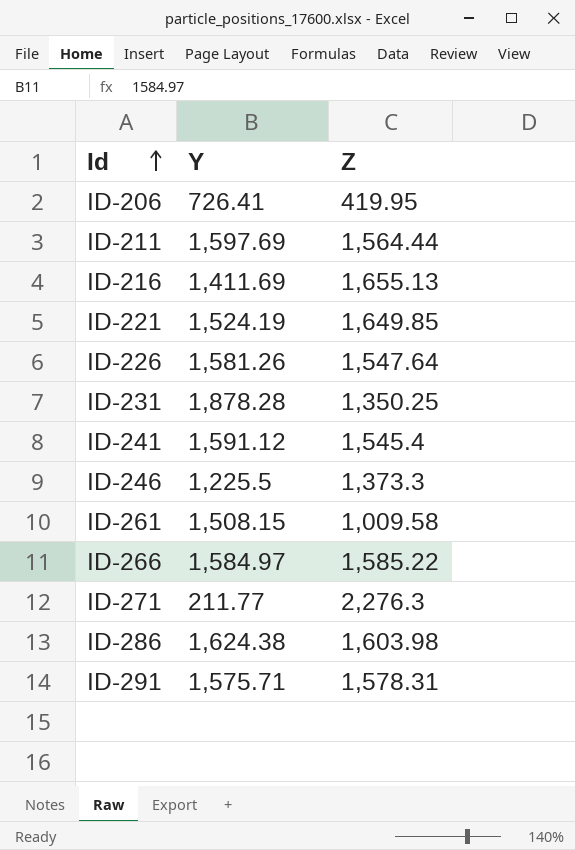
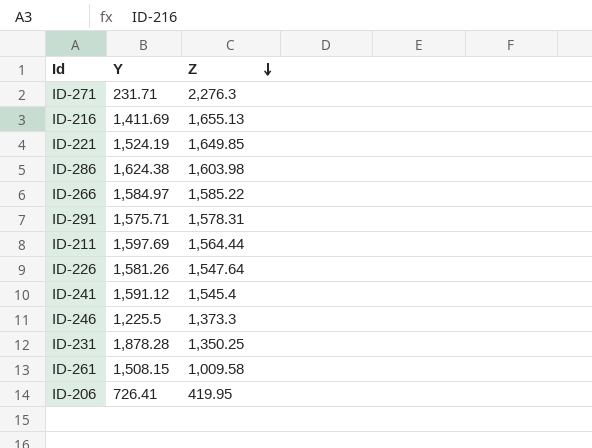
row order: Id ascending -> Z descending
ID-271 | Y: 211.77 -> 231.71

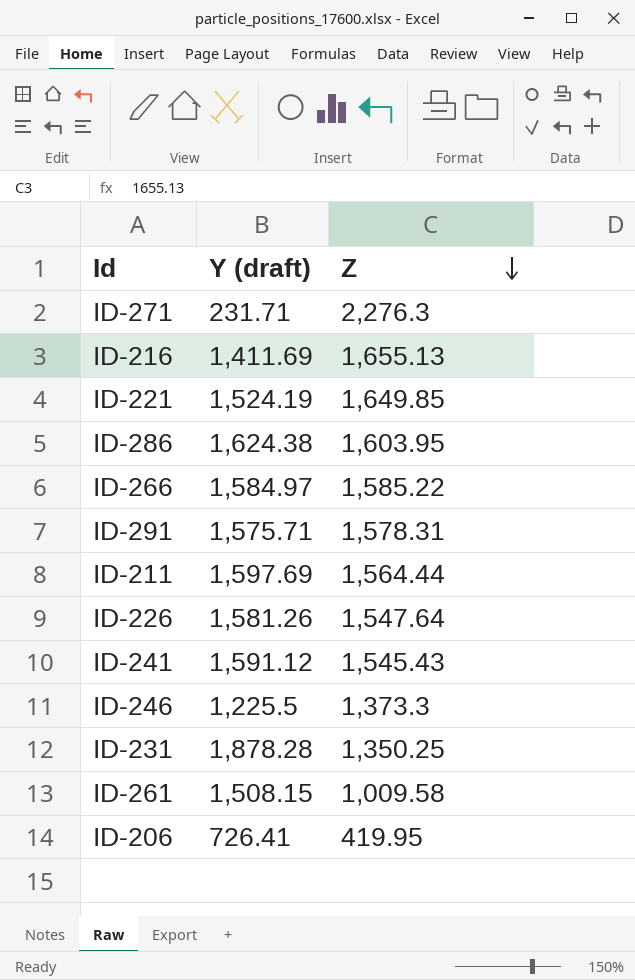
column name: Y -> Y (draft)
ID-286 | Z: 1,603.98 -> 1,603.95
ID-241 | Z: 1,545.4 -> 1,545.43

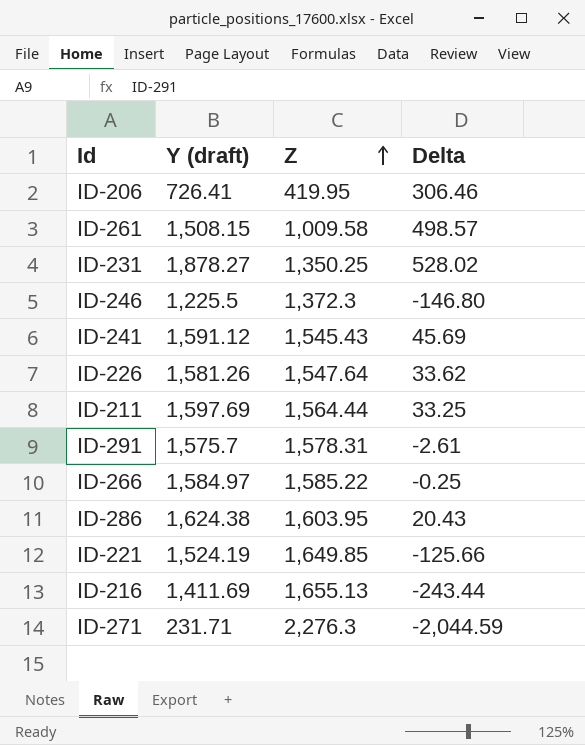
row order: Z descending -> Z ascending
column Delta | formula: none -> [Y (draft)] - [Z]
ID-231 | Y (draft): 1,878.28 -> 1,878.27
ID-246 | Z: 1,373.3 -> 1,372.3
ID-291 | Y (draft): 1,575.71 -> 1,575.7

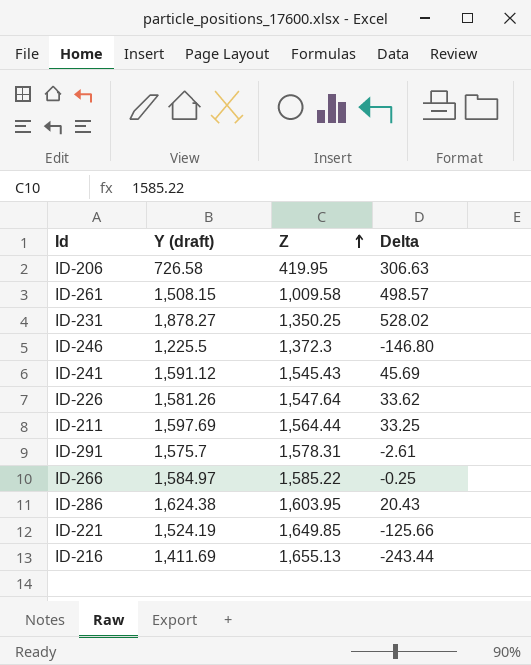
row ID-271: 231.71 | 2,276.3 | -2,044.59 -> none
ID-206 | Y (draft): 726.41 -> 726.58
ID-206 | Delta: 306.46 -> 306.63

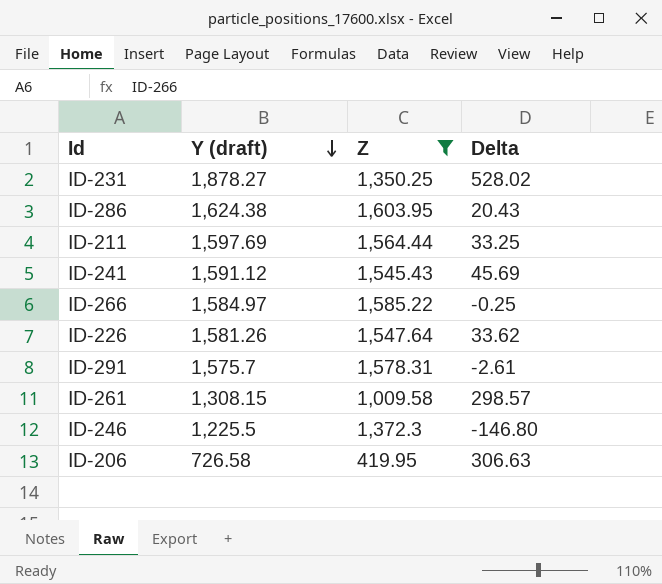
filter: none -> Z <= 1,603.95
row order: Z ascending -> Y (draft) descending
ID-261 | Y (draft): 1,508.15 -> 1,308.15
ID-261 | Delta: 498.57 -> 298.57

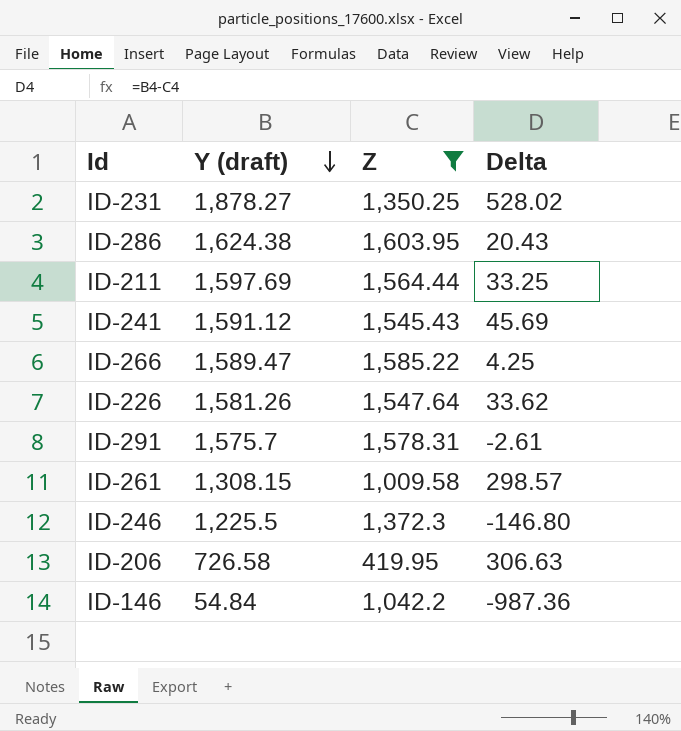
ID-266 | Y (draft): 1,584.97 -> 1,589.47
ID-266 | Delta: -0.25 -> 4.25
row ID-146: none -> 54.84 | 1,042.2 | -987.36

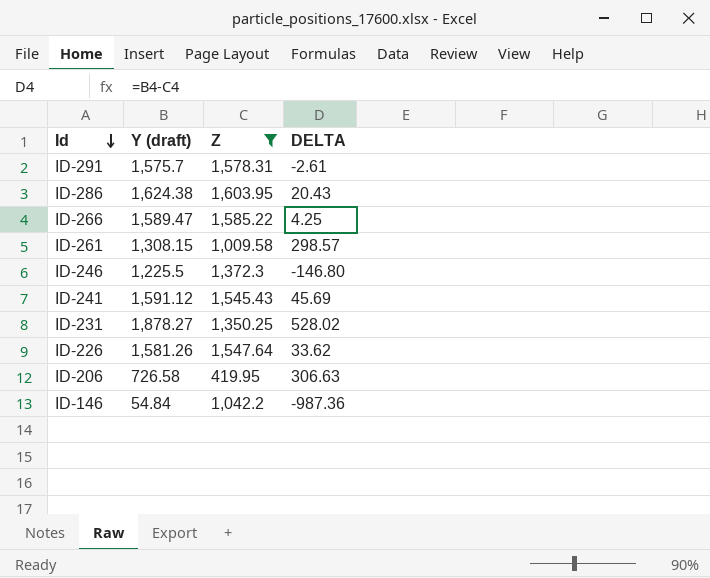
row order: Y (draft) descending -> Id descending
column name: Delta -> DELTA
row ID-211: 1,597.69 | 1,564.44 | 33.25 -> none

